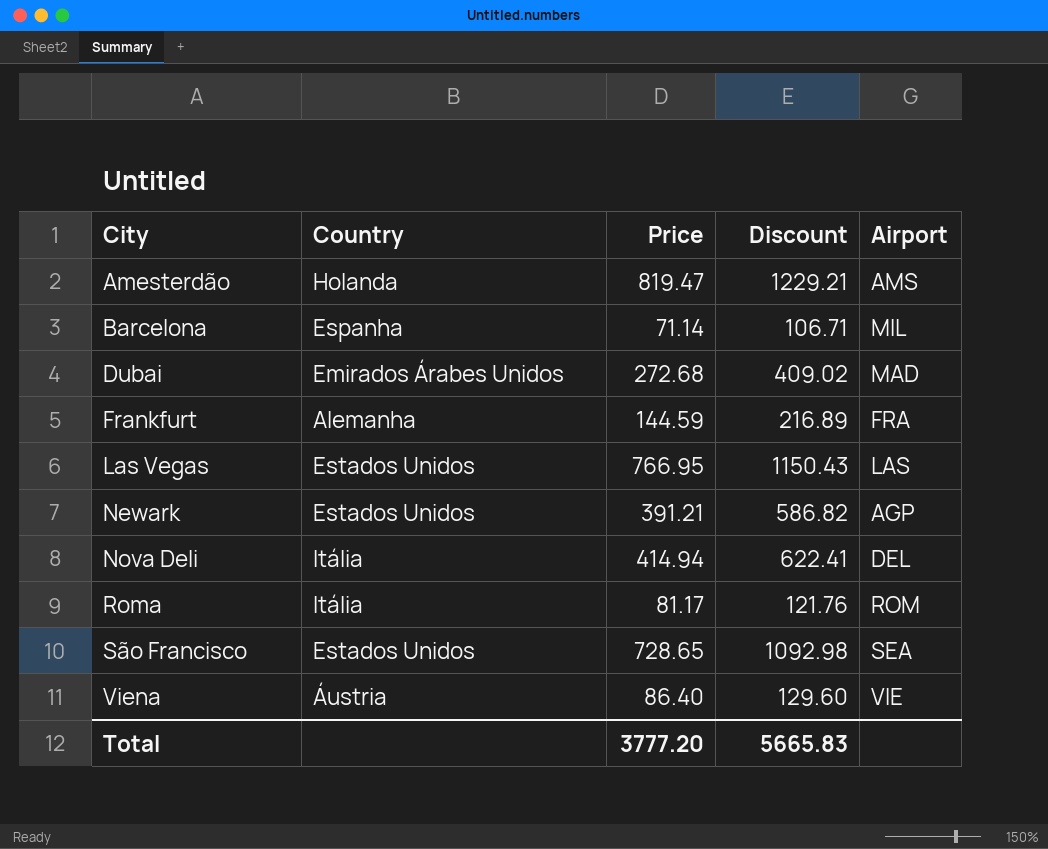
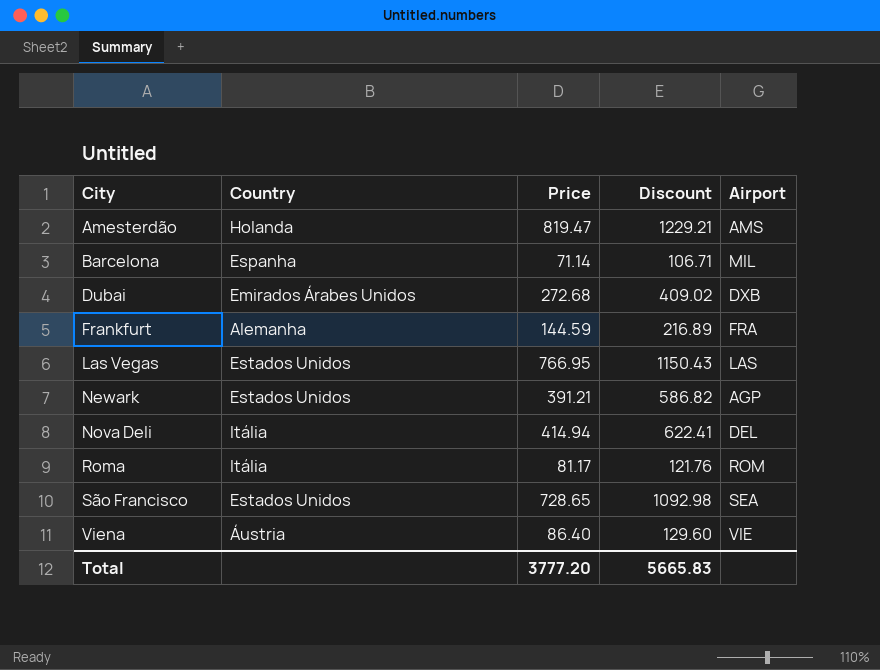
Dubai | Airport: MAD -> DXB

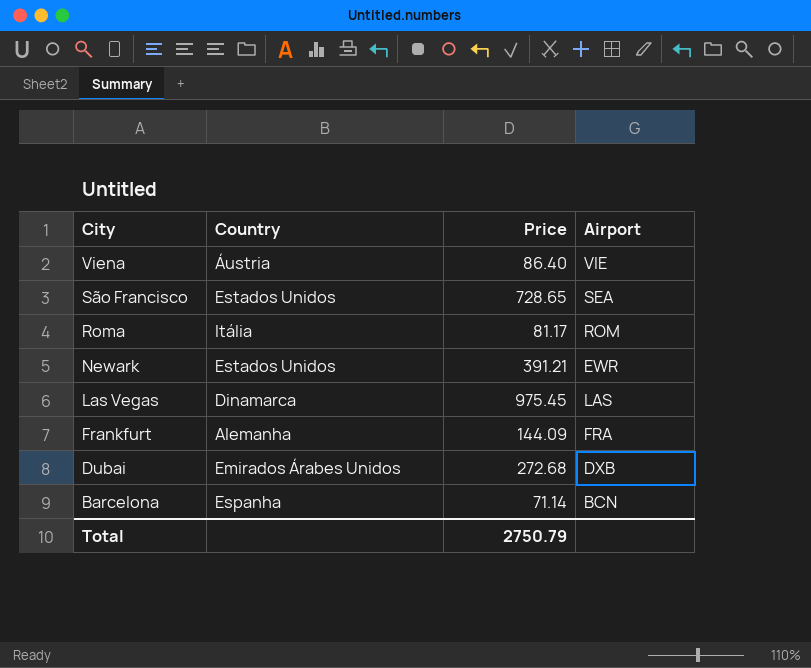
row order: City ascending -> City descending
column Discount | formula: [Price] * 1.5 -> none
row Amesterdão: Holanda | 819.47 | 1229.21 | AMS -> none
row Nova Deli: Itália | 414.94 | 622.41 | DEL -> none
Newark | Airport: AGP -> EWR
Las Vegas | Country: Estados Unidos -> Dinamarca
Las Vegas | Price: 766.95 -> 975.45
Frankfurt | Price: 144.59 -> 144.09
Barcelona | Airport: MIL -> BCN
Total | Price: 3777.20 -> 2750.79

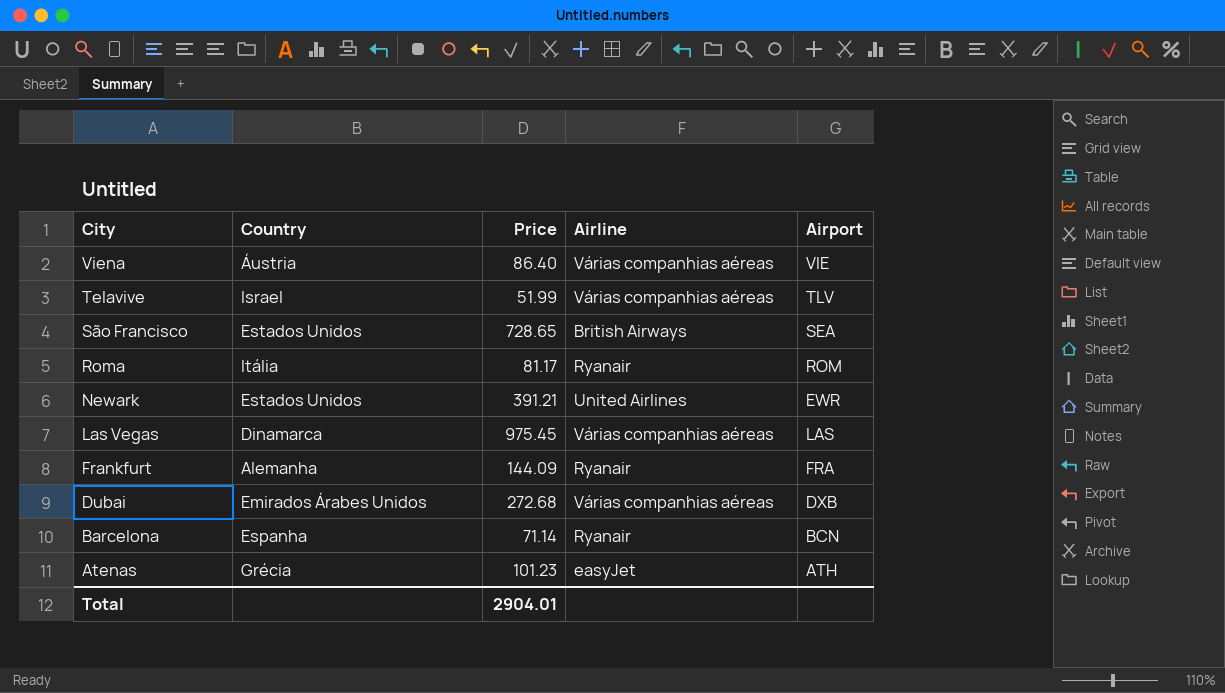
column Airline | position: none -> 4
row Telavive: none -> Israel | 51.99 | Várias companhias aéreas | TLV
row Atenas: none -> Grécia | 101.23 | easyJet | ATH
Total | Price: 2750.79 -> 2904.01

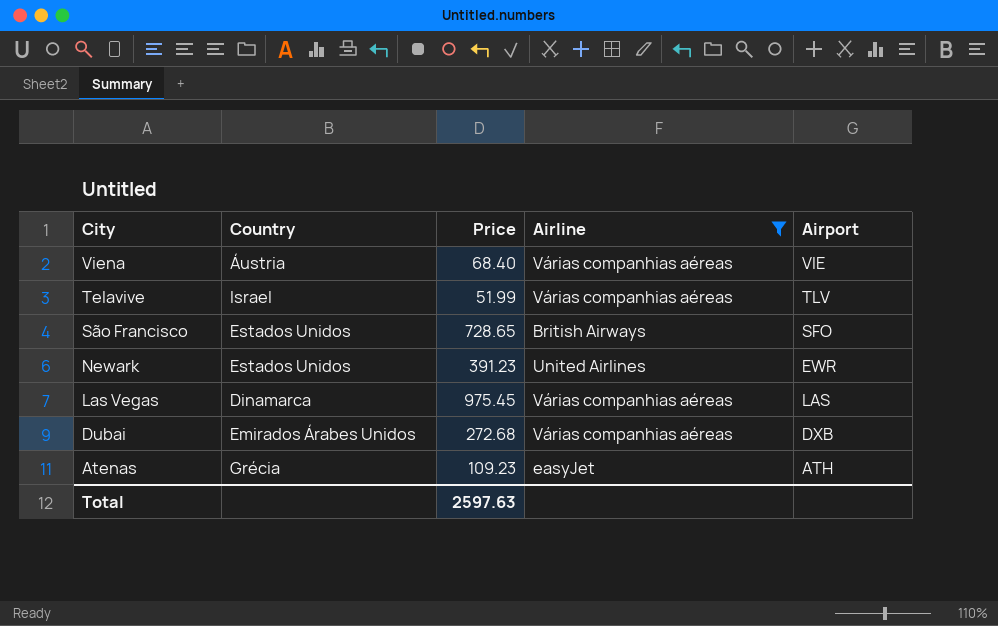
filter: none -> Airline != Ryanair
Viena | Price: 86.40 -> 68.40
São Francisco | Airport: SEA -> SFO
Newark | Price: 391.21 -> 391.23
Atenas | Price: 101.23 -> 109.23
Total | Price: 2904.01 -> 2597.63

